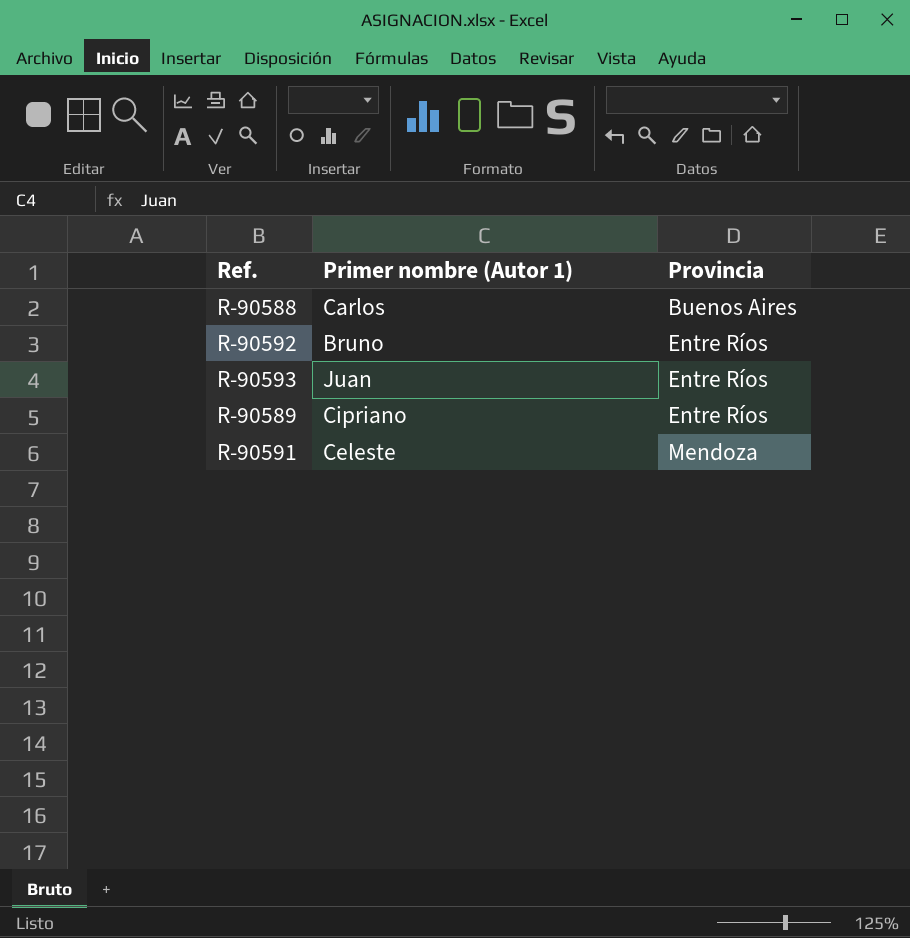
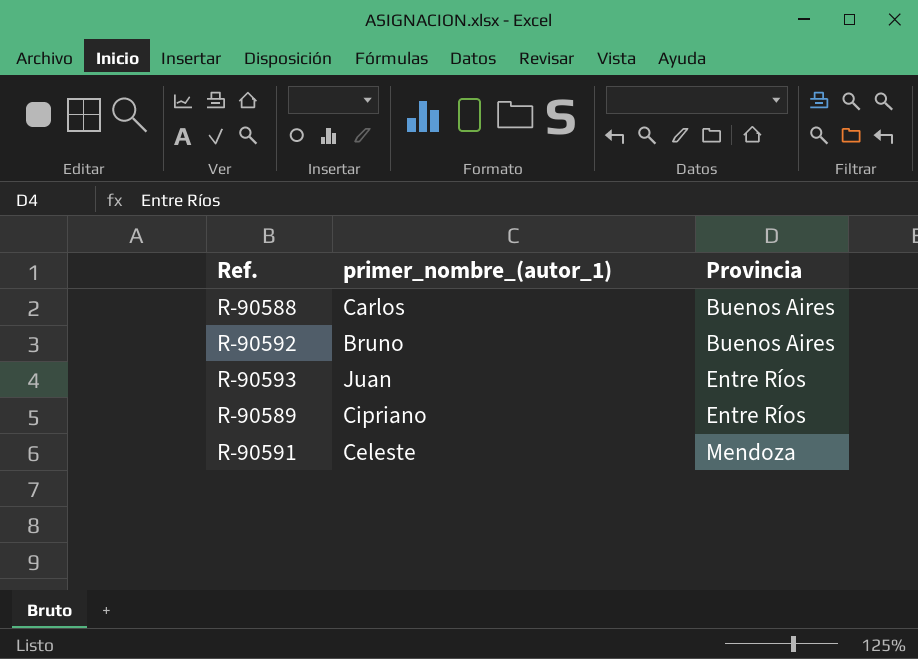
column name: Primer nombre (Autor 1) -> primer_nombre_(autor_1)
R-90592 | Provincia: Entre Ríos -> Buenos Aires

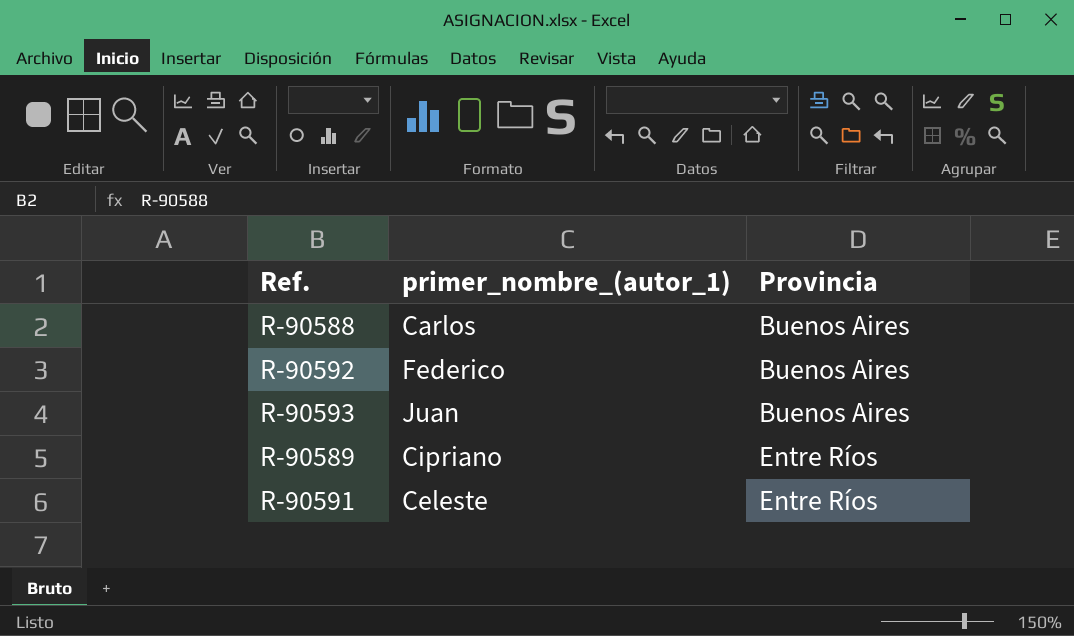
R-90592 | primer_nombre_(autor_1): Bruno -> Federico
R-90593 | Provincia: Entre Ríos -> Buenos Aires
R-90591 | Provincia: Mendoza -> Entre Ríos

